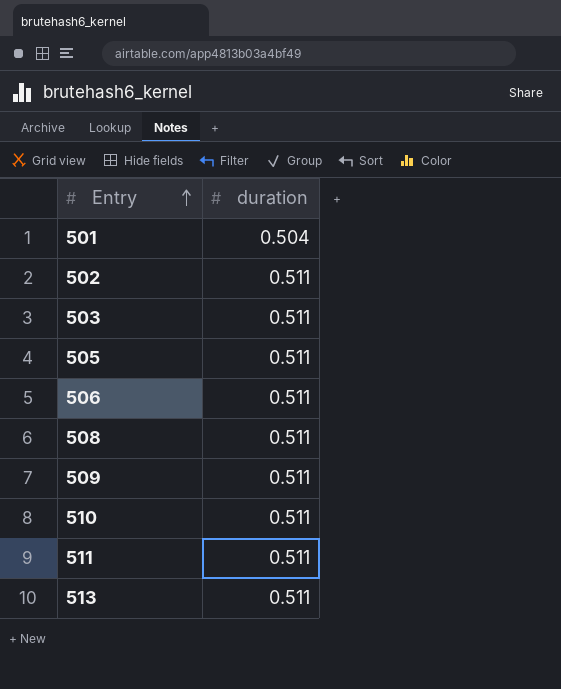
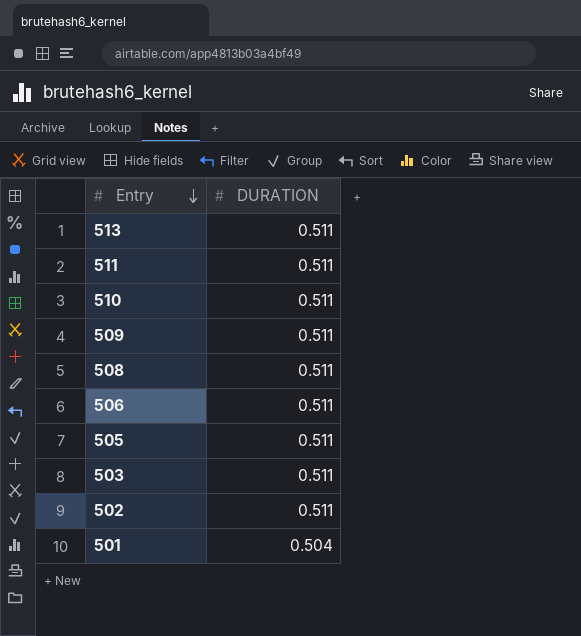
row order: Entry ascending -> Entry descending
column name: duration -> DURATION

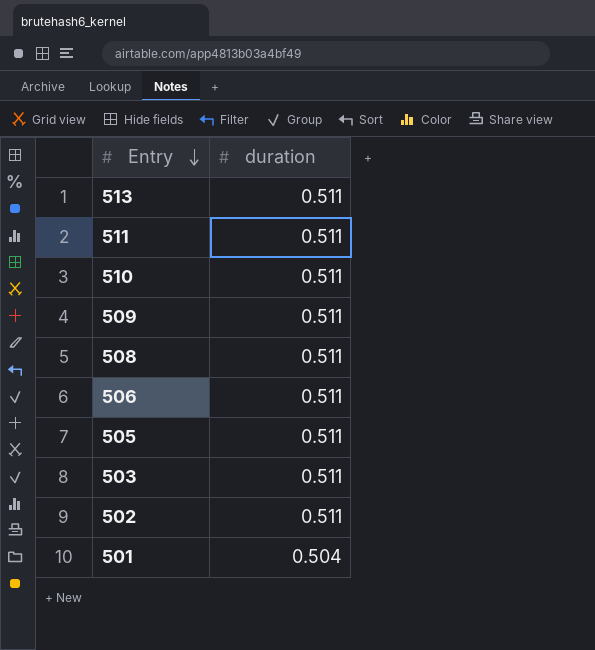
column name: DURATION -> duration

